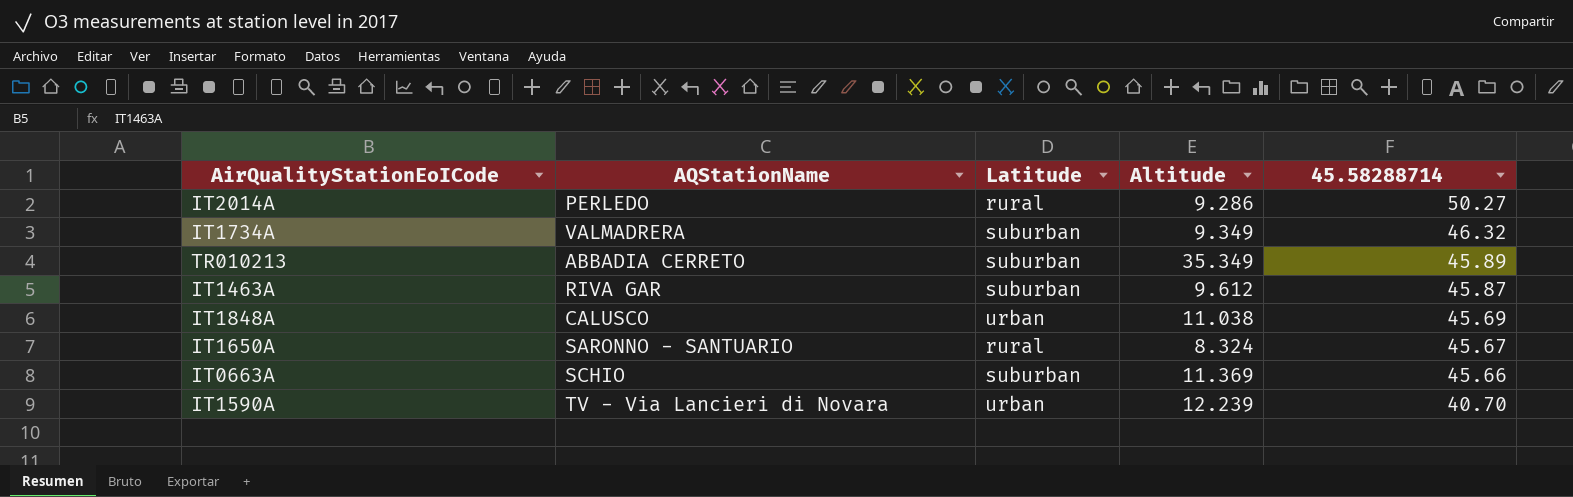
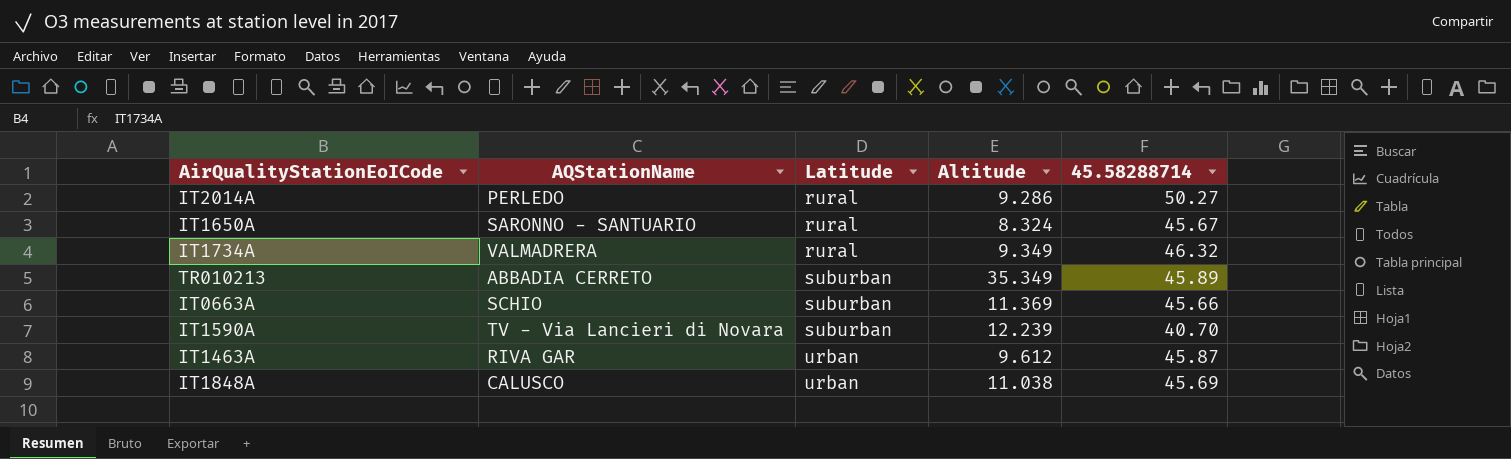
row order: 45.58288714 descending -> Latitude ascending
IT1734A | Latitude: suburban -> rural
IT1590A | Latitude: urban -> suburban
IT1463A | Latitude: suburban -> urban

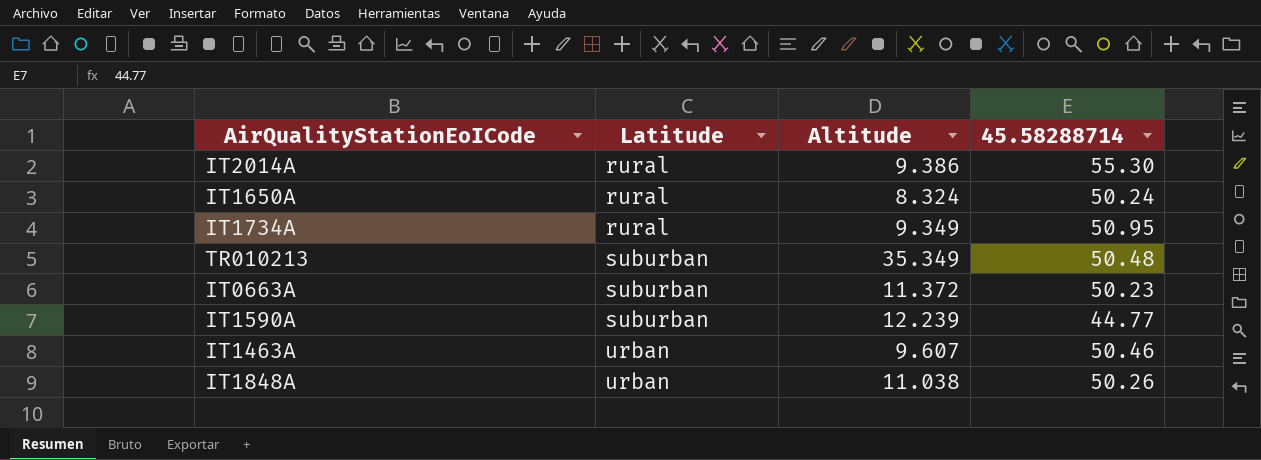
column AQStationName | position: 2 -> none
IT2014A | Altitude: 9.286 -> 9.386
IT2014A | 45.58288714: 50.27 -> 55.30
IT1650A | 45.58288714: 45.67 -> 50.24
IT1734A | 45.58288714: 46.32 -> 50.95
TR010213 | 45.58288714: 45.89 -> 50.48
IT0663A | Altitude: 11.369 -> 11.372
IT0663A | 45.58288714: 45.66 -> 50.23
IT1590A | 45.58288714: 40.70 -> 44.77
IT1463A | Altitude: 9.612 -> 9.607
IT1463A | 45.58288714: 45.87 -> 50.46
IT1848A | 45.58288714: 45.69 -> 50.26

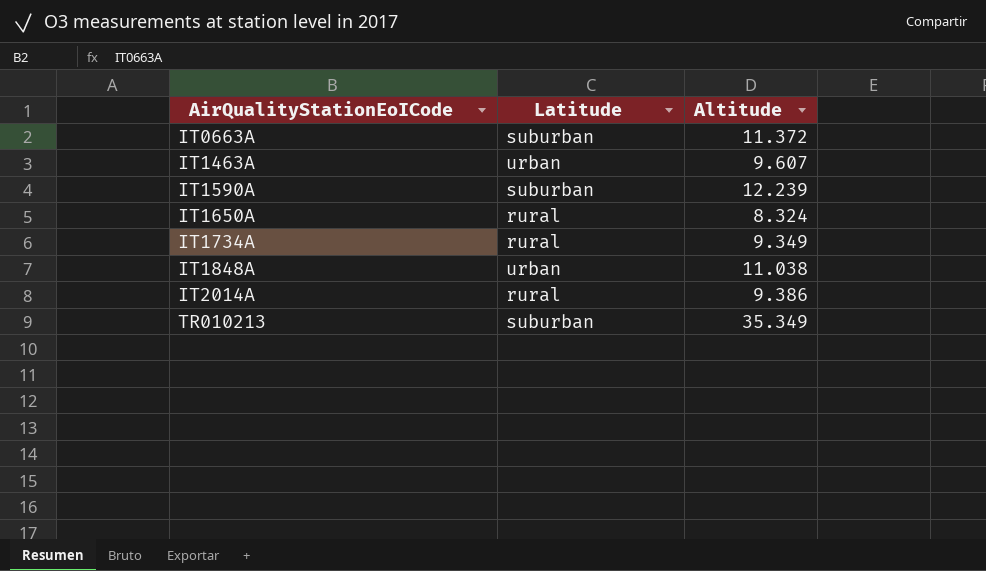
row order: Latitude ascending -> AirQualityStationEoICode ascending
column 45.58288714 | position: 4 -> none

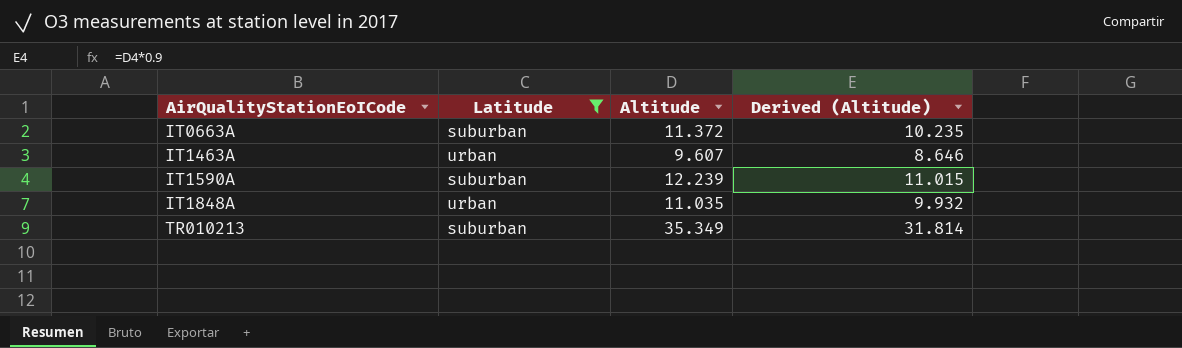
filter: none -> Latitude != rural
column Derived (Altitude) | formula: none -> [Altitude] * 0.9
IT1848A | Altitude: 11.038 -> 11.035

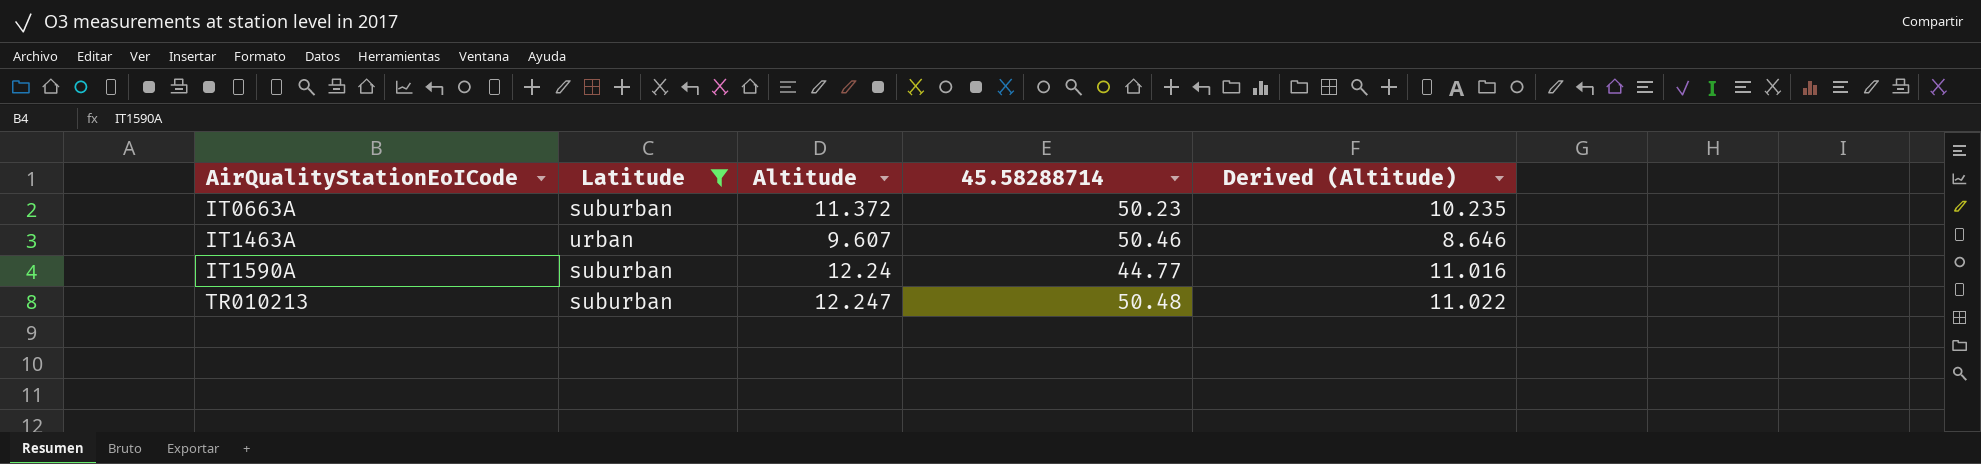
column 45.58288714 | position: none -> 4
row IT1848A: urban | 11.035 | 9.932 -> none
IT1590A | Altitude: 12.239 -> 12.24
IT1590A | Derived (Altitude): 11.015 -> 11.016
TR010213 | Altitude: 35.349 -> 12.247
TR010213 | Derived (Altitude): 31.814 -> 11.022

